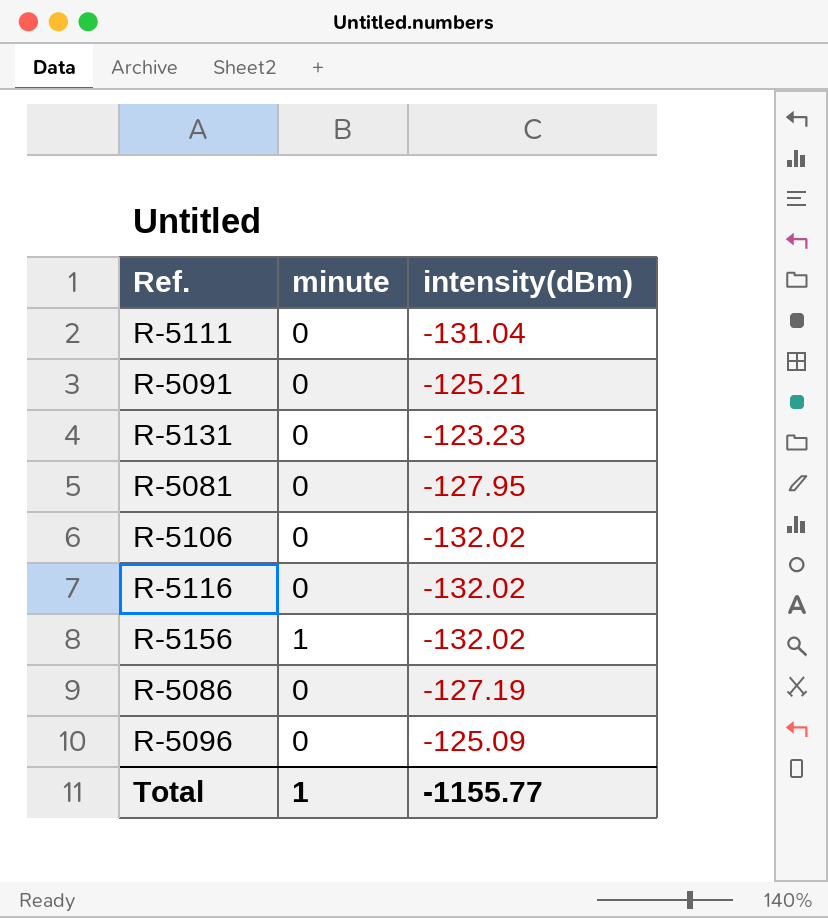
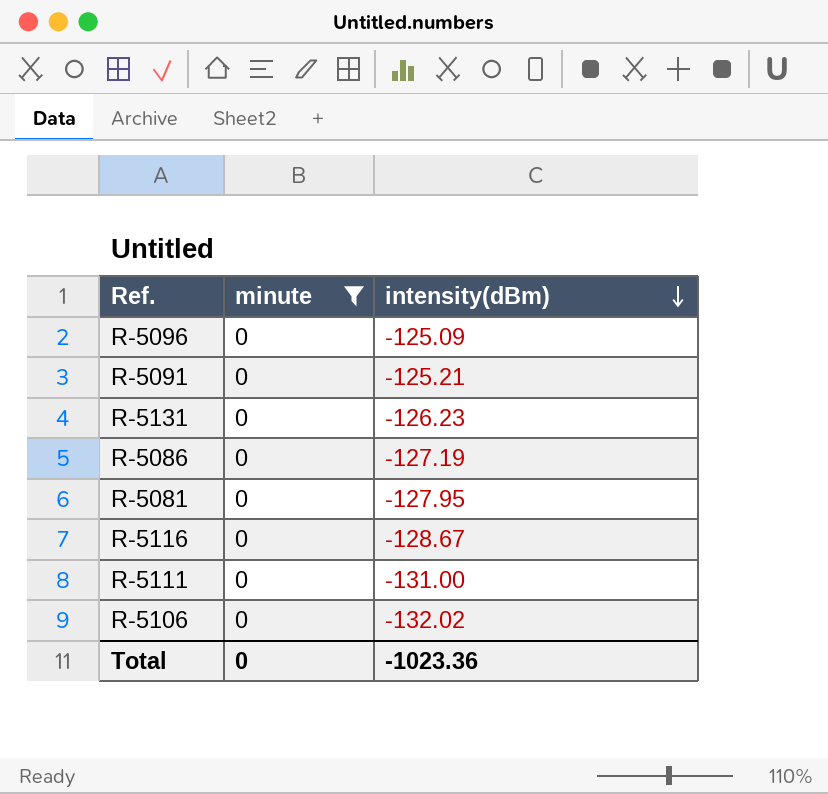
filter: none -> minute = 0
row order: none -> intensity(dBm) descending
R-5131 | intensity(dBm): -123.23 -> -126.23
R-5116 | intensity(dBm): -132.02 -> -128.67
R-5111 | intensity(dBm): -131.04 -> -131.00
Total | minute: 1 -> 0
Total | intensity(dBm): -1155.77 -> -1023.36

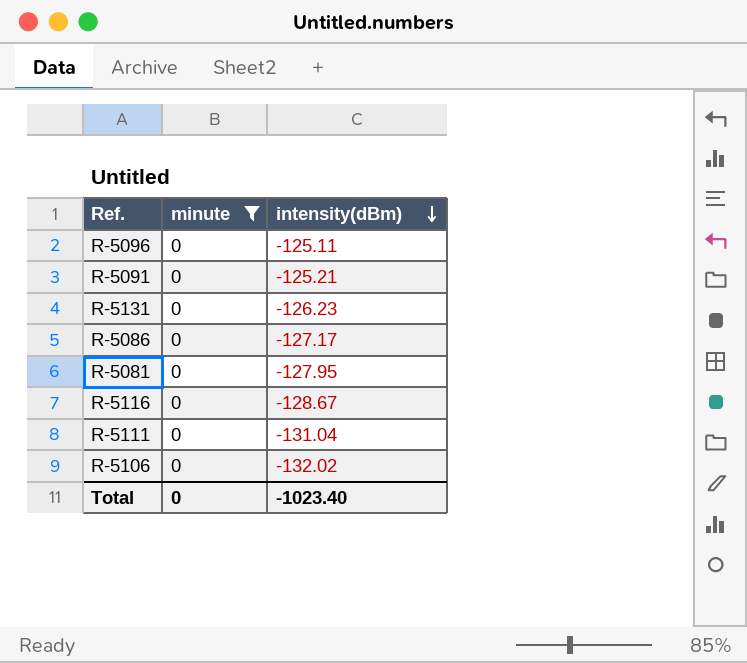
R-5096 | intensity(dBm): -125.09 -> -125.11
R-5086 | intensity(dBm): -127.19 -> -127.17
R-5111 | intensity(dBm): -131.00 -> -131.04
Total | intensity(dBm): -1023.36 -> -1023.40

